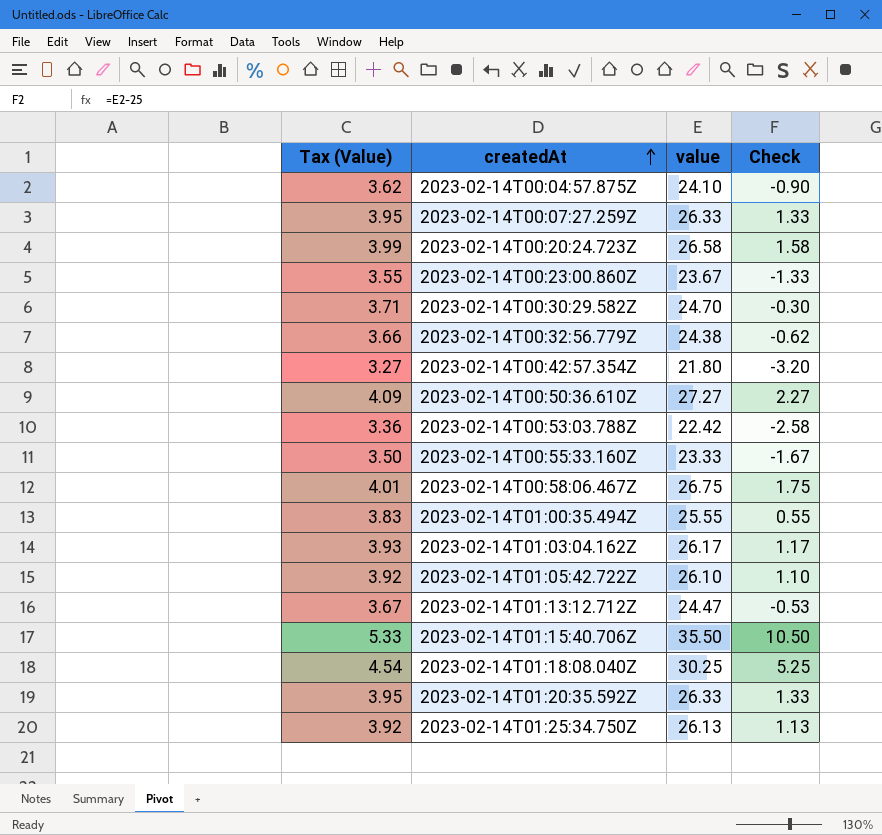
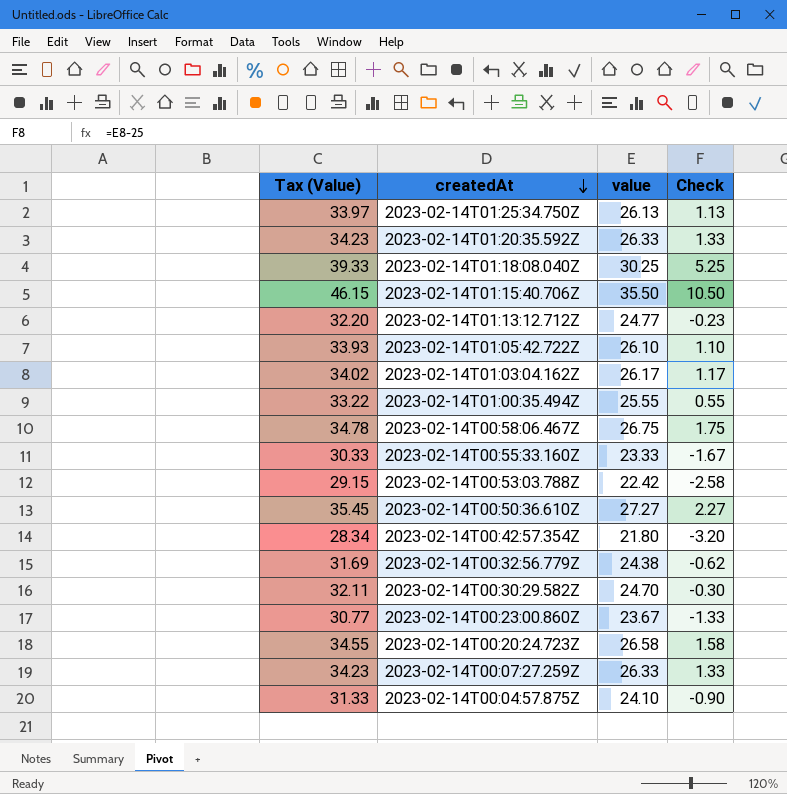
row order: createdAt ascending -> createdAt descending
column Tax (Value) | formula: [value] * 0.15 -> [value] * 1.3
2023-02-14T01:13:12.712Z | value: 24.47 -> 24.77
2023-02-14T01:13:12.712Z | Check: -0.53 -> -0.23

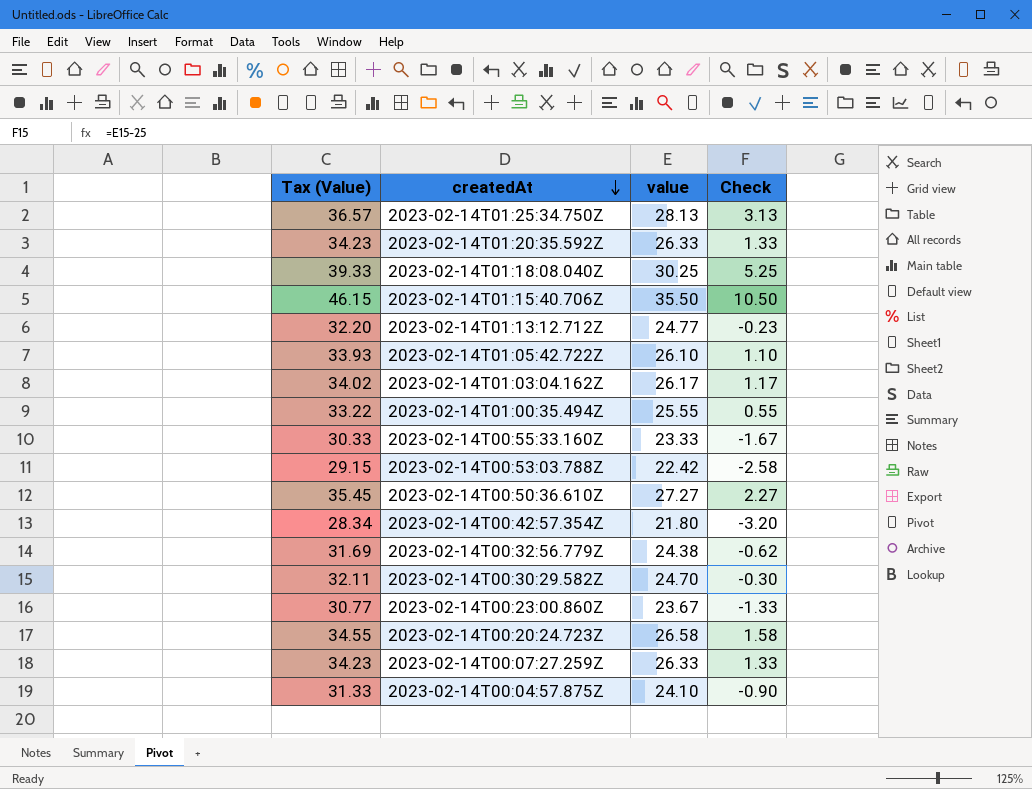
row 2023-02-14T00:58:06.467Z: 34.78 | 26.75 | 1.75 -> none
2023-02-14T01:25:34.750Z | Tax (Value): 33.97 -> 36.57
2023-02-14T01:25:34.750Z | value: 26.13 -> 28.13
2023-02-14T01:25:34.750Z | Check: 1.13 -> 3.13

